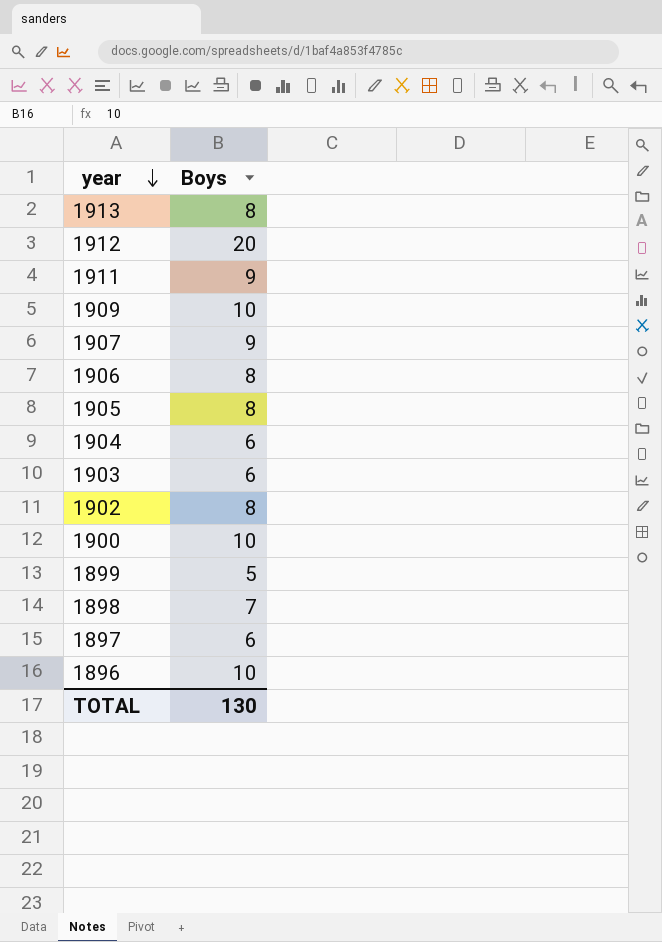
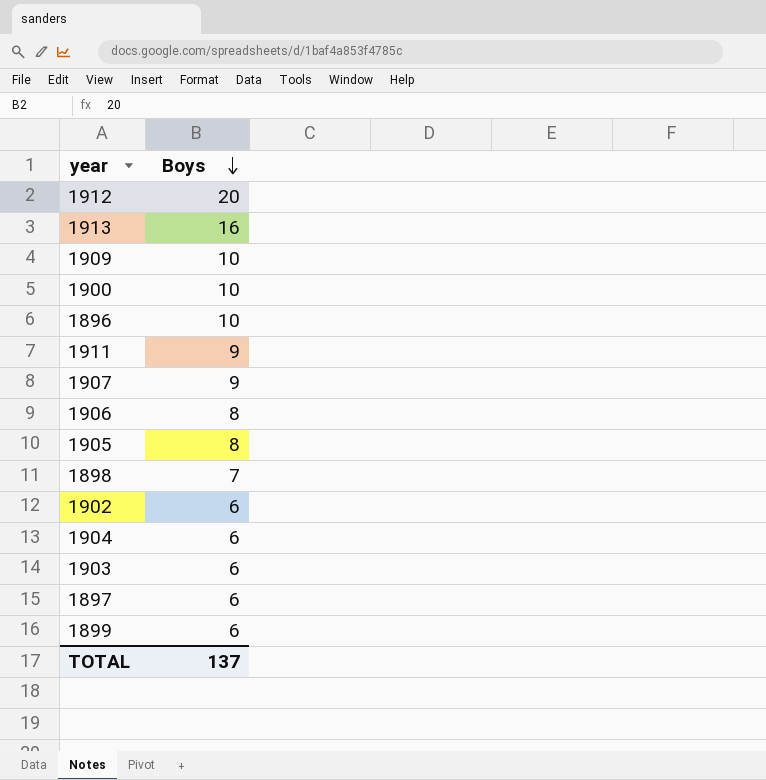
row order: year descending -> Boys descending
1913 | Boys: 8 -> 16
1902 | Boys: 8 -> 6
1899 | Boys: 5 -> 6
TOTAL | Boys: 130 -> 137

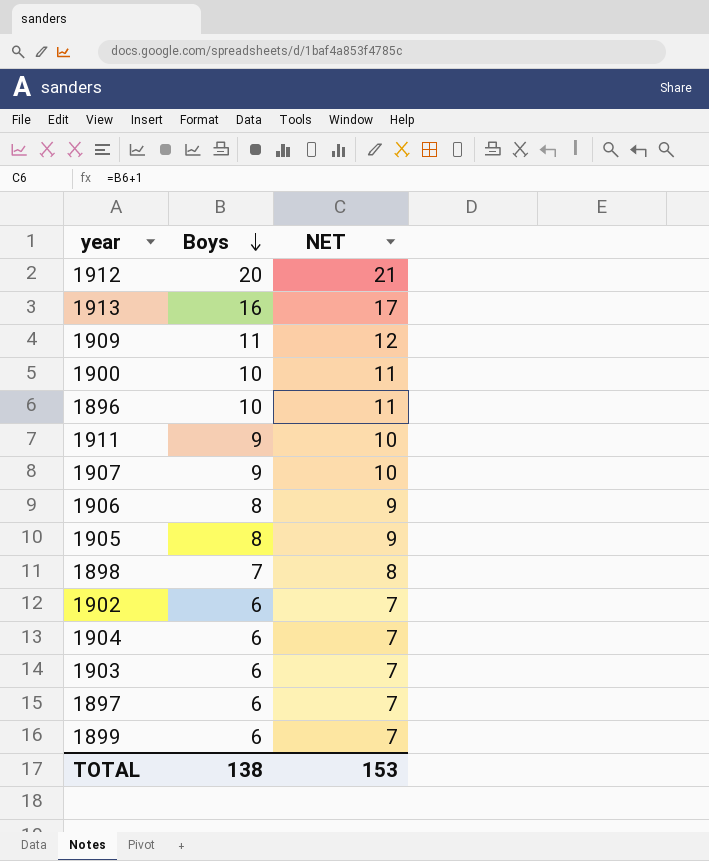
column NET | formula: none -> [Boys] + 1
1909 | Boys: 10 -> 11
TOTAL | Boys: 137 -> 138

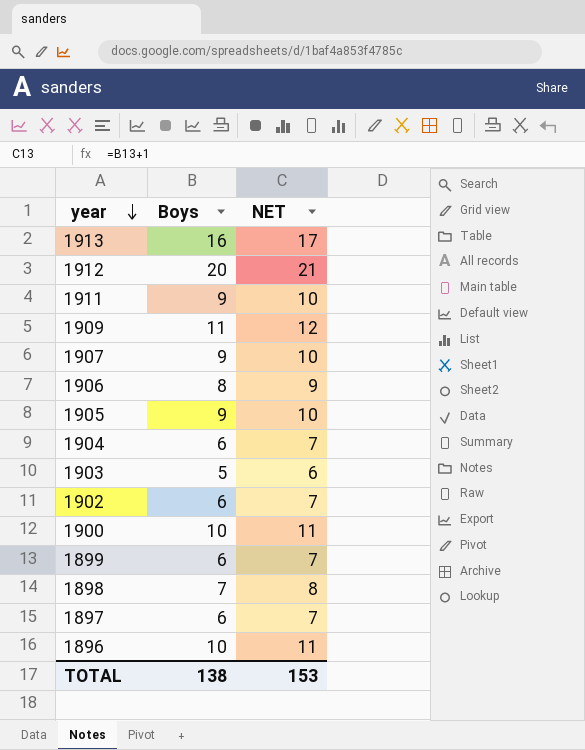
row order: Boys descending -> year descending
1905 | Boys: 8 -> 9
1905 | NET: 9 -> 10
1903 | Boys: 6 -> 5
1903 | NET: 7 -> 6

